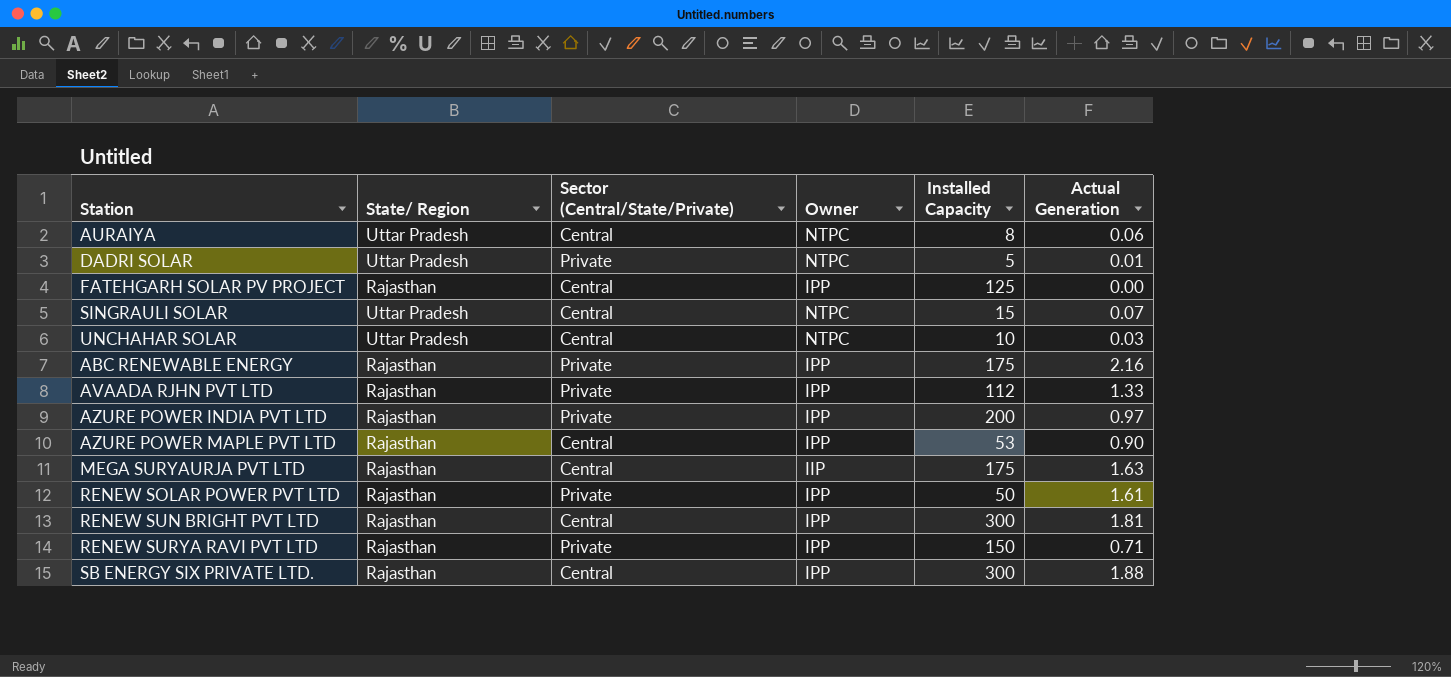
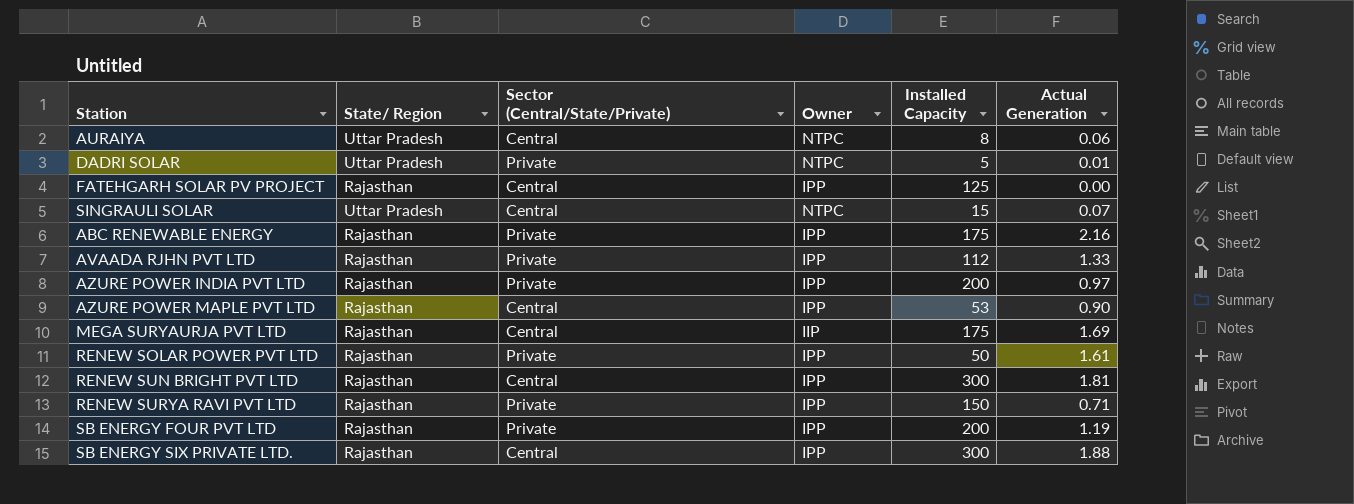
row UNCHAHAR SOLAR: Uttar Pradesh | Central | NTPC | 10 | 0.03 -> none
MEGA SURYAURJA PVT LTD | Actual Generation: 1.63 -> 1.69
row SB ENERGY FOUR PVT LTD: none -> Rajasthan | Private | IPP | 200 | 1.19

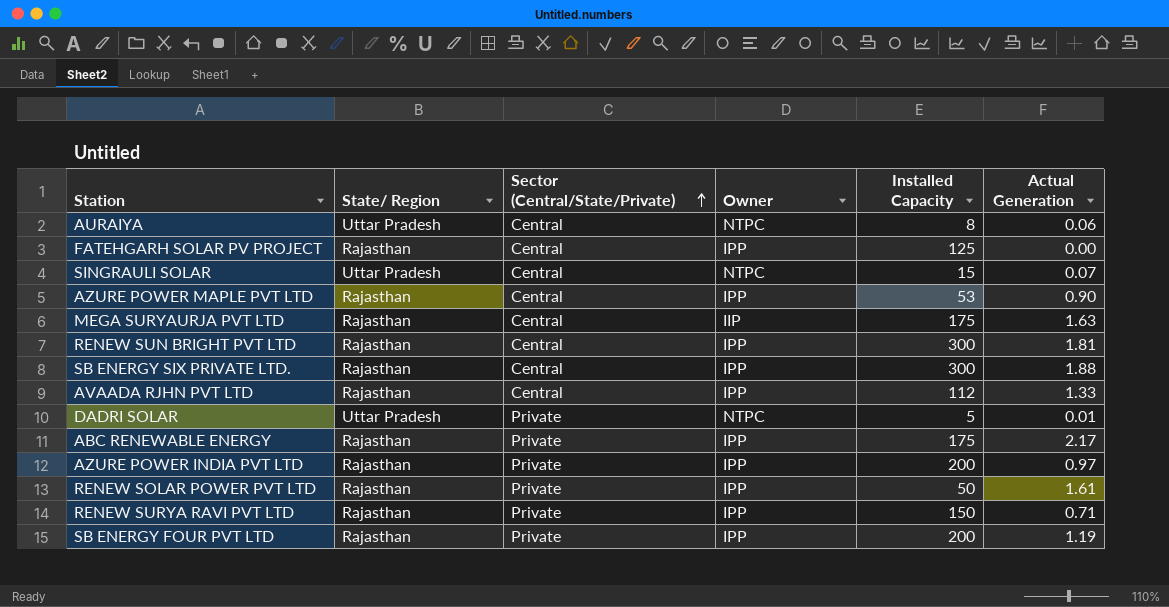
row order: none -> Sector (Central/State/Private) ascending
MEGA SURYAURJA PVT LTD | Actual Generation: 1.69 -> 1.63
AVAADA RJHN PVT LTD | Sector (Central/State/Private): Private -> Central
ABC RENEWABLE ENERGY | Actual Generation: 2.16 -> 2.17

